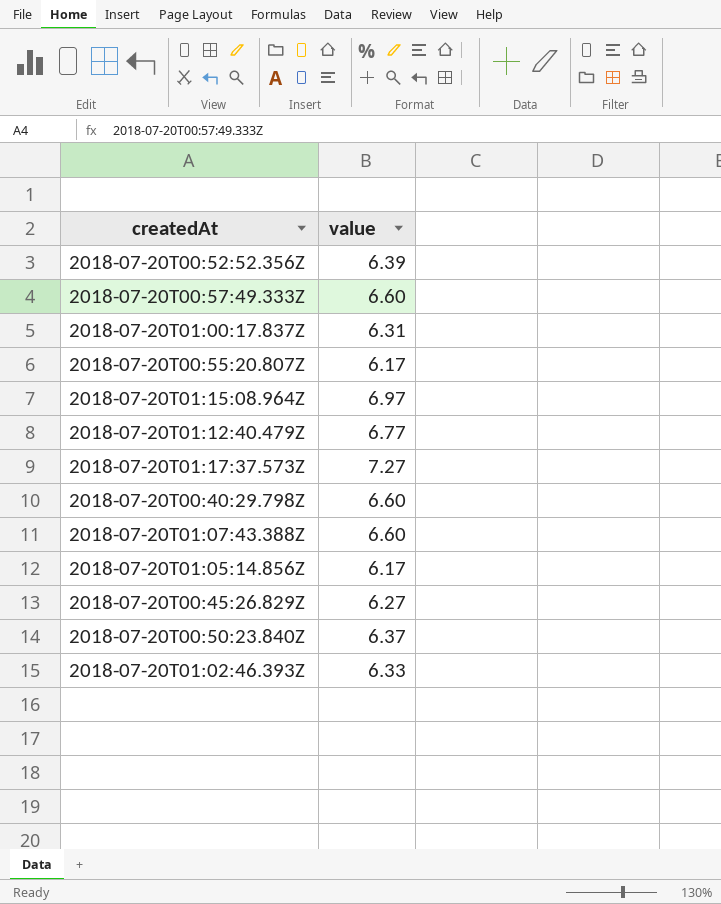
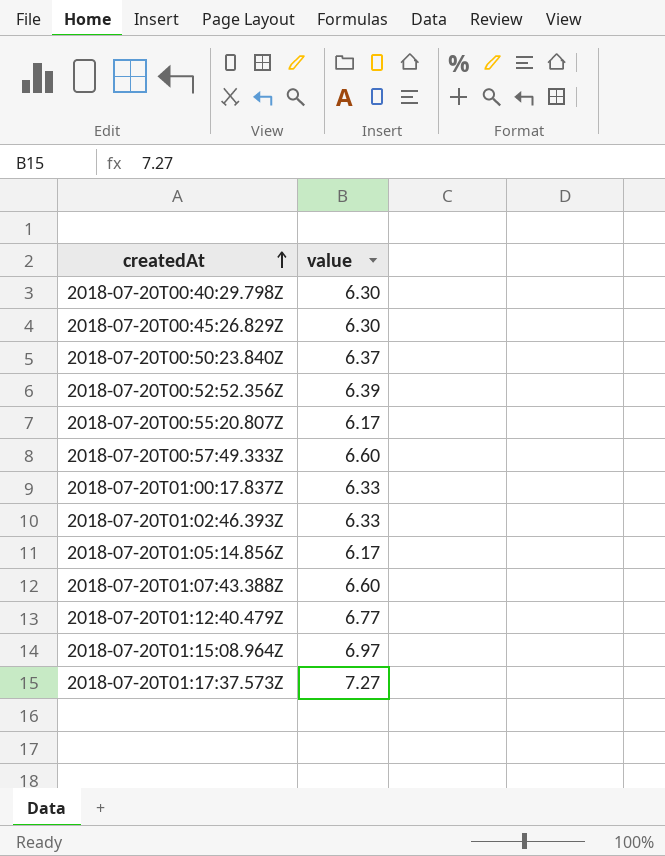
row order: none -> createdAt ascending
2018-07-20T00:40:29.798Z | value: 6.60 -> 6.30
2018-07-20T00:45:26.829Z | value: 6.27 -> 6.30
2018-07-20T01:00:17.837Z | value: 6.31 -> 6.33

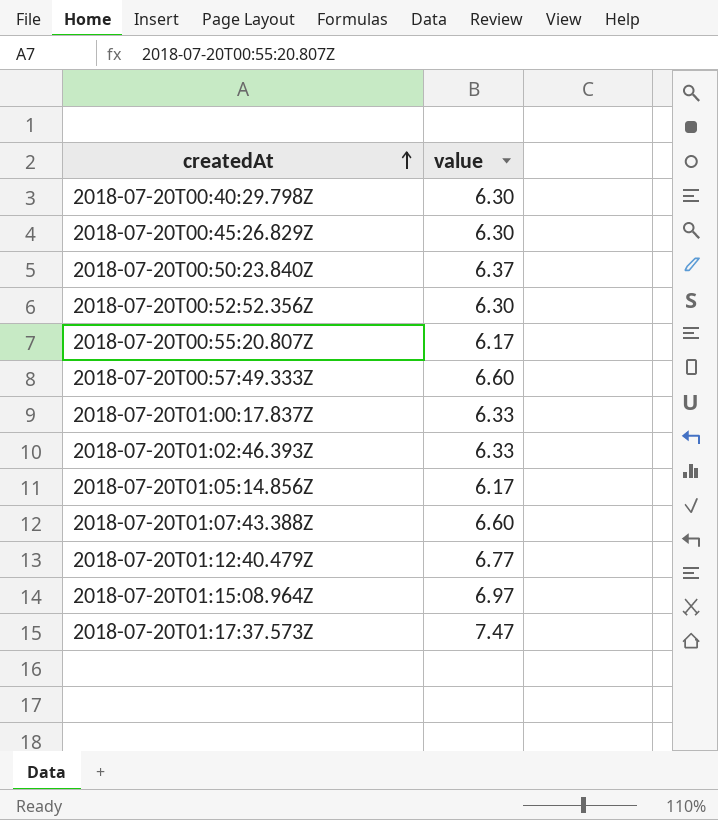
2018-07-20T00:52:52.356Z | value: 6.39 -> 6.30
2018-07-20T01:17:37.573Z | value: 7.27 -> 7.47

